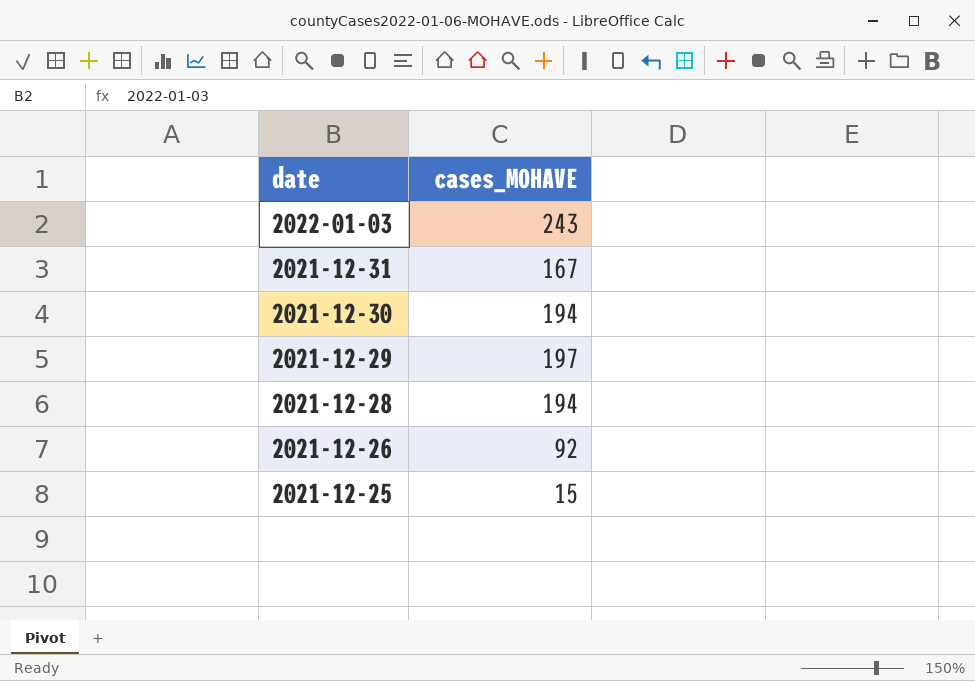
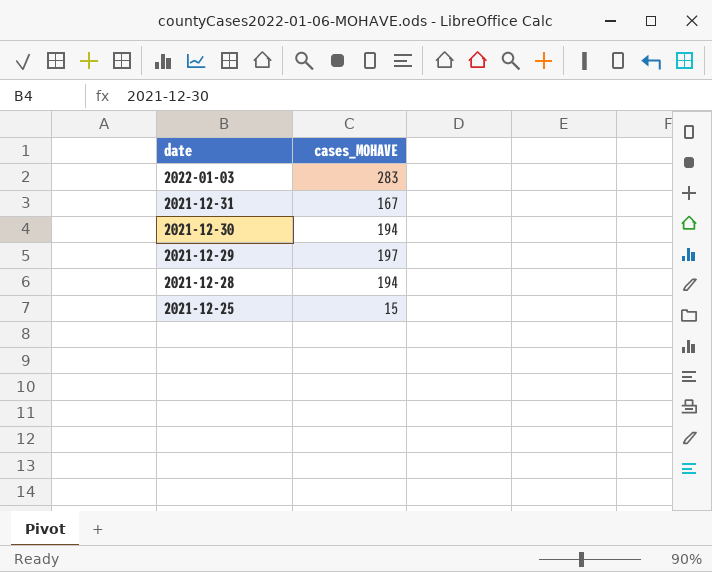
row 2021-12-26: 92 -> none
2022-01-03 | cases_MOHAVE: 243 -> 283

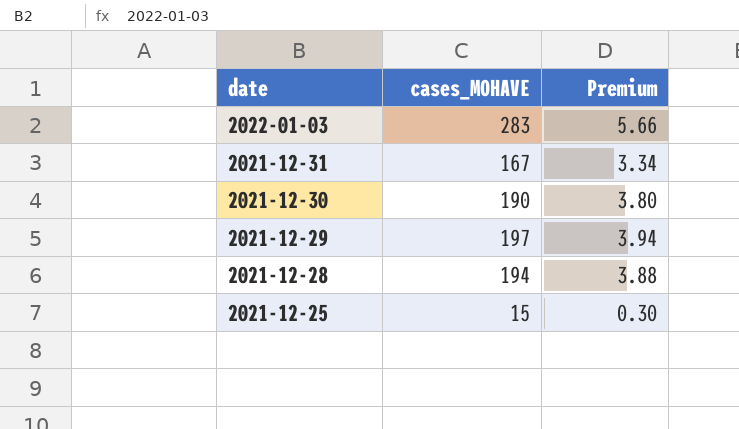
column Premium | formula: none -> [cases_MOHAVE] * 0.02
2021-12-30 | cases_MOHAVE: 194 -> 190

